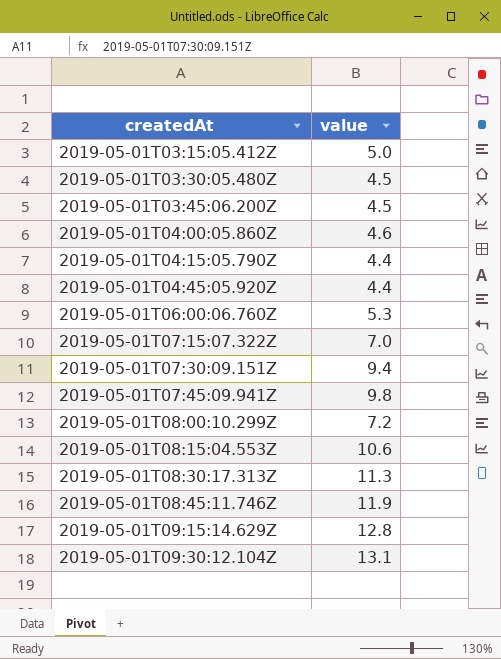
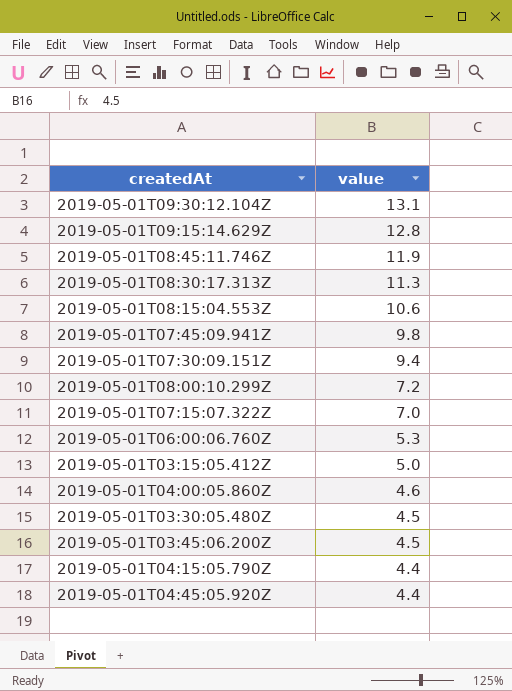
row order: createdAt ascending -> value descending

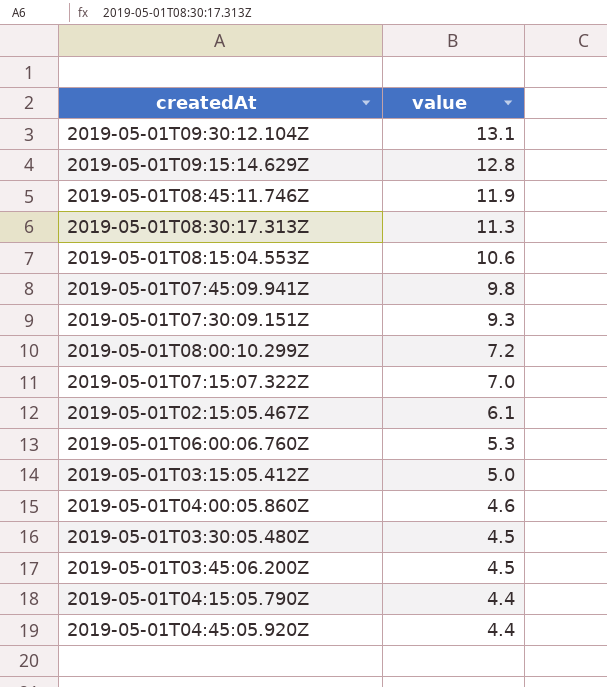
2019-05-01T07:30:09.151Z | value: 9.4 -> 9.3
row 2019-05-01T02:15:05.467Z: none -> 6.1

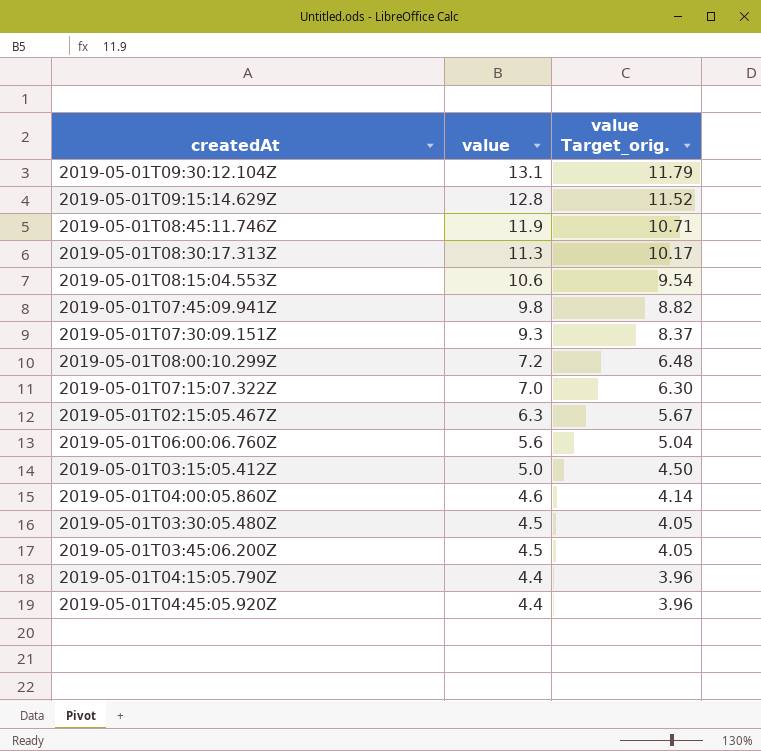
column value Target_orig. | formula: none -> [value] * 0.9
2019-05-01T02:15:05.467Z | value: 6.1 -> 6.3
2019-05-01T06:00:06.760Z | value: 5.3 -> 5.6

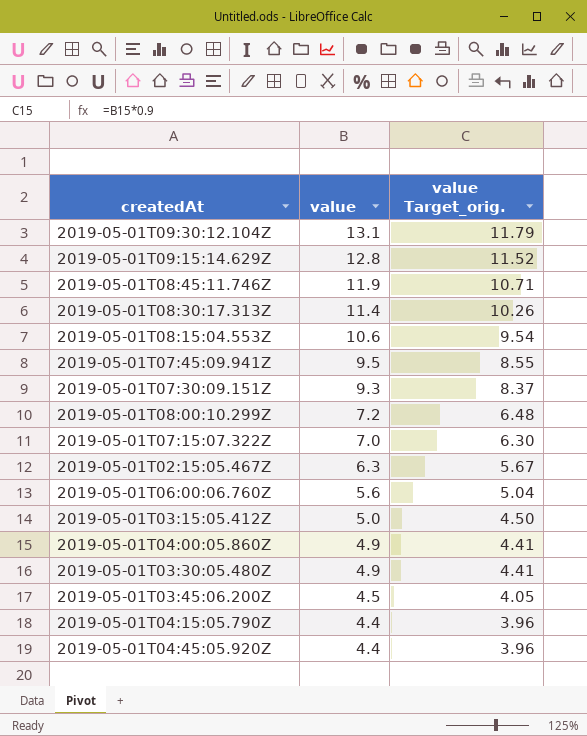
2019-05-01T08:30:17.313Z | value: 11.3 -> 11.4
2019-05-01T08:30:17.313Z | value Target_orig.: 10.17 -> 10.26
2019-05-01T07:45:09.941Z | value: 9.8 -> 9.5
2019-05-01T07:45:09.941Z | value Target_orig.: 8.82 -> 8.55
2019-05-01T04:00:05.860Z | value: 4.6 -> 4.9
2019-05-01T04:00:05.860Z | value Target_orig.: 4.14 -> 4.41
2019-05-01T03:30:05.480Z | value: 4.5 -> 4.9
2019-05-01T03:30:05.480Z | value Target_orig.: 4.05 -> 4.41

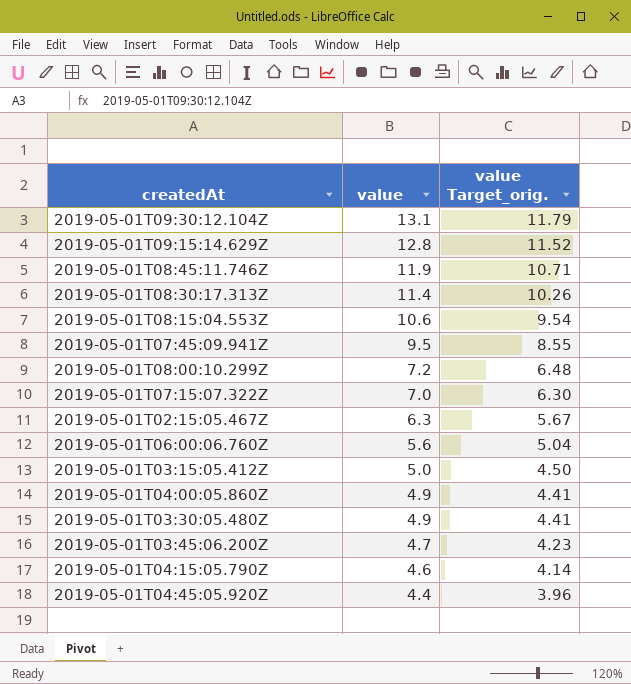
row 2019-05-01T07:30:09.151Z: 9.3 | 8.37 -> none
2019-05-01T03:45:06.200Z | value: 4.5 -> 4.7
2019-05-01T03:45:06.200Z | value Target_orig.: 4.05 -> 4.23
2019-05-01T04:15:05.790Z | value: 4.4 -> 4.6
2019-05-01T04:15:05.790Z | value Target_orig.: 3.96 -> 4.14

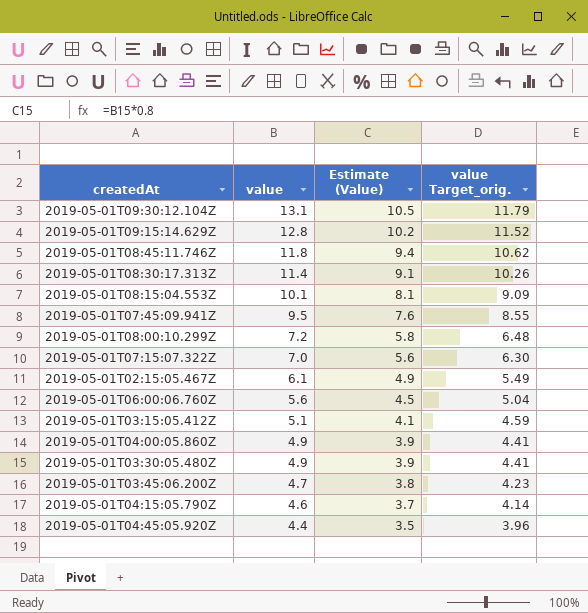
column Estimate (Value) | formula: none -> [value] * 0.8
2019-05-01T08:45:11.746Z | value: 11.9 -> 11.8
2019-05-01T08:45:11.746Z | value Target_orig.: 10.71 -> 10.62
2019-05-01T08:15:04.553Z | value: 10.6 -> 10.1
2019-05-01T08:15:04.553Z | value Target_orig.: 9.54 -> 9.09
2019-05-01T02:15:05.467Z | value: 6.3 -> 6.1
2019-05-01T02:15:05.467Z | value Target_orig.: 5.67 -> 5.49
2019-05-01T03:15:05.412Z | value: 5.0 -> 5.1
2019-05-01T03:15:05.412Z | value Target_orig.: 4.50 -> 4.59

